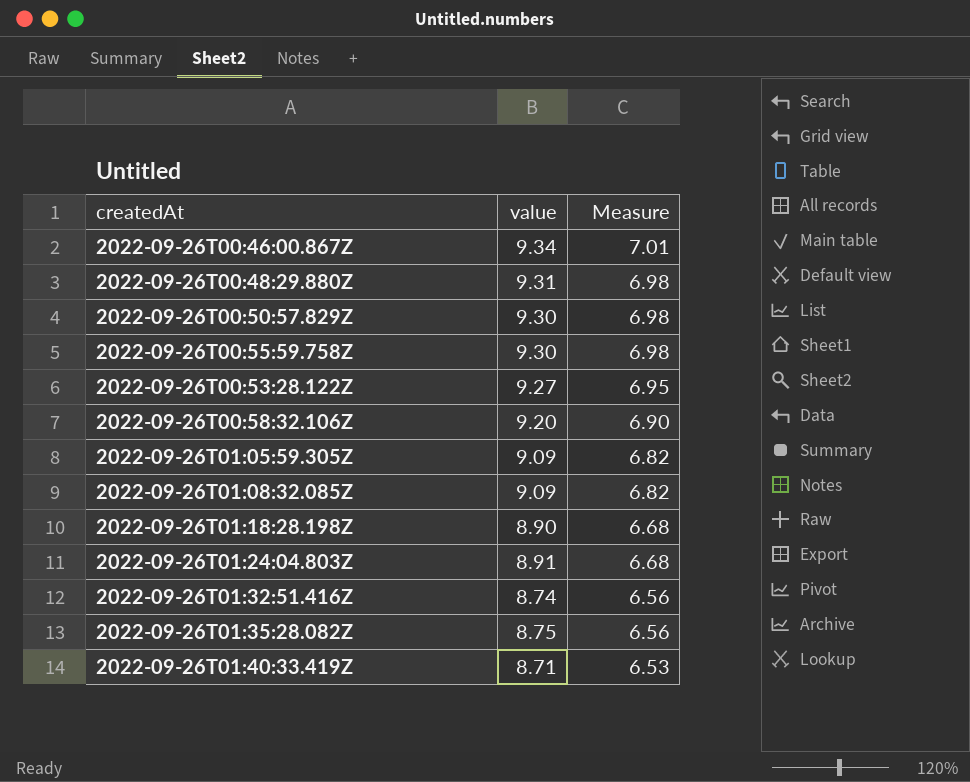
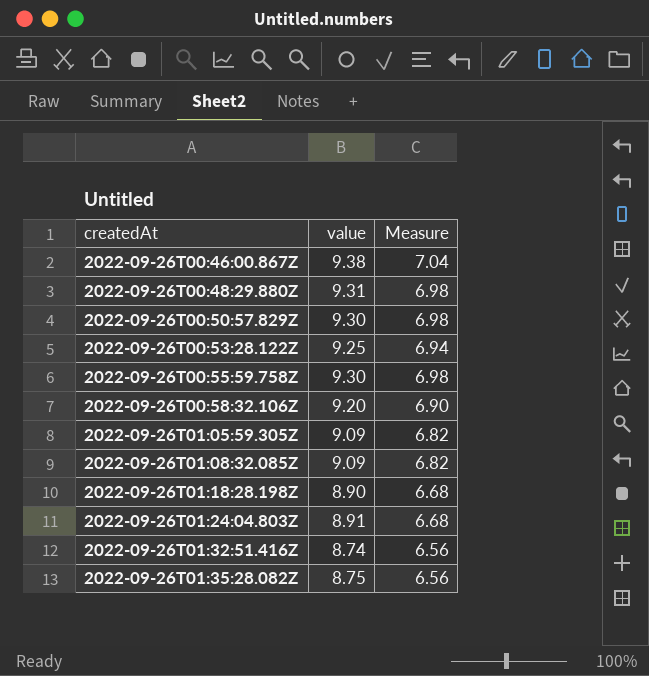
row order: Measure descending -> createdAt ascending
row 2022-09-26T01:40:33.419Z: 8.71 | 6.53 -> none
2022-09-26T00:46:00.867Z | value: 9.34 -> 9.38
2022-09-26T00:46:00.867Z | Measure: 7.01 -> 7.04
2022-09-26T00:53:28.122Z | value: 9.27 -> 9.25
2022-09-26T00:53:28.122Z | Measure: 6.95 -> 6.94

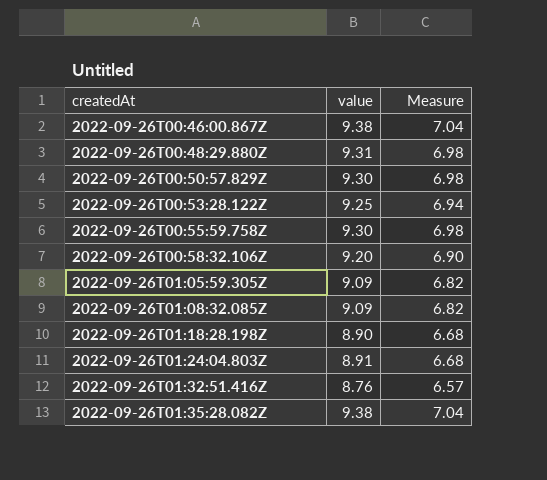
2022-09-26T01:32:51.416Z | value: 8.74 -> 8.76
2022-09-26T01:32:51.416Z | Measure: 6.56 -> 6.57
2022-09-26T01:35:28.082Z | value: 8.75 -> 9.38
2022-09-26T01:35:28.082Z | Measure: 6.56 -> 7.04

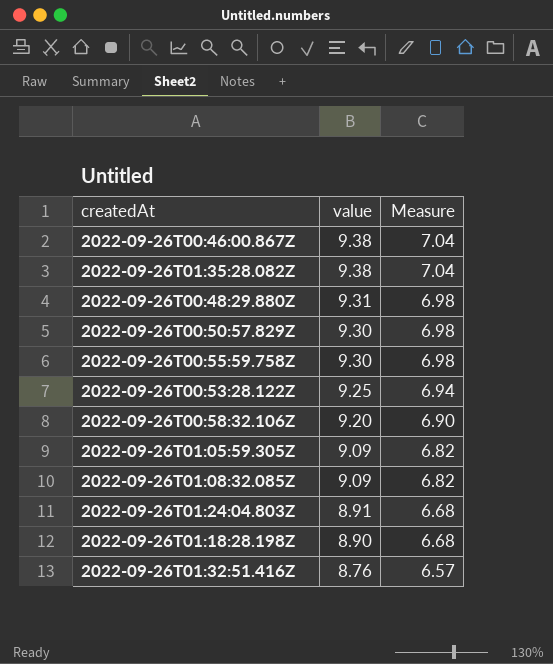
row order: createdAt ascending -> value descending

